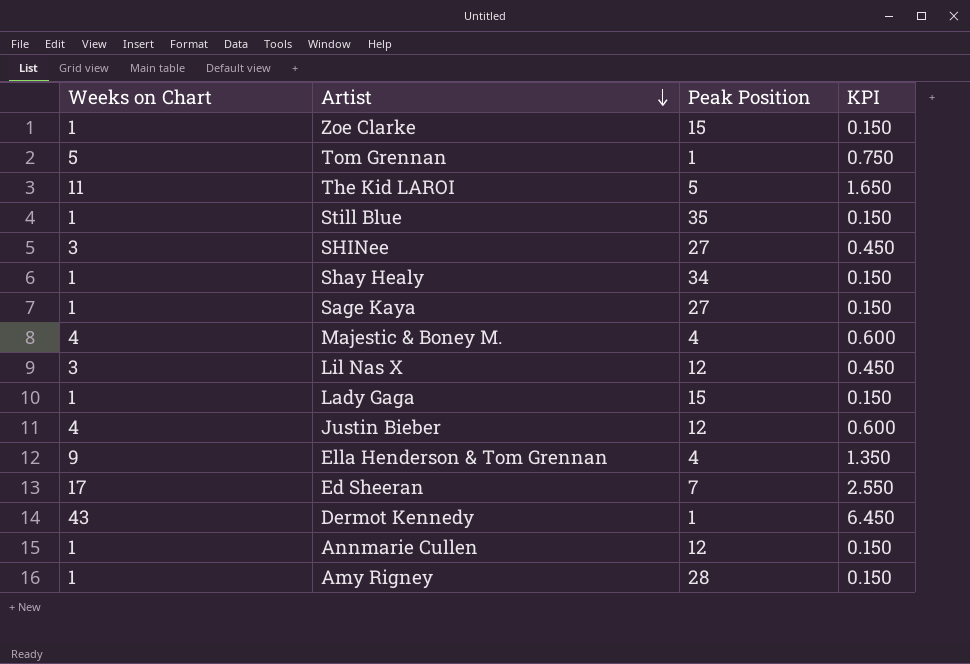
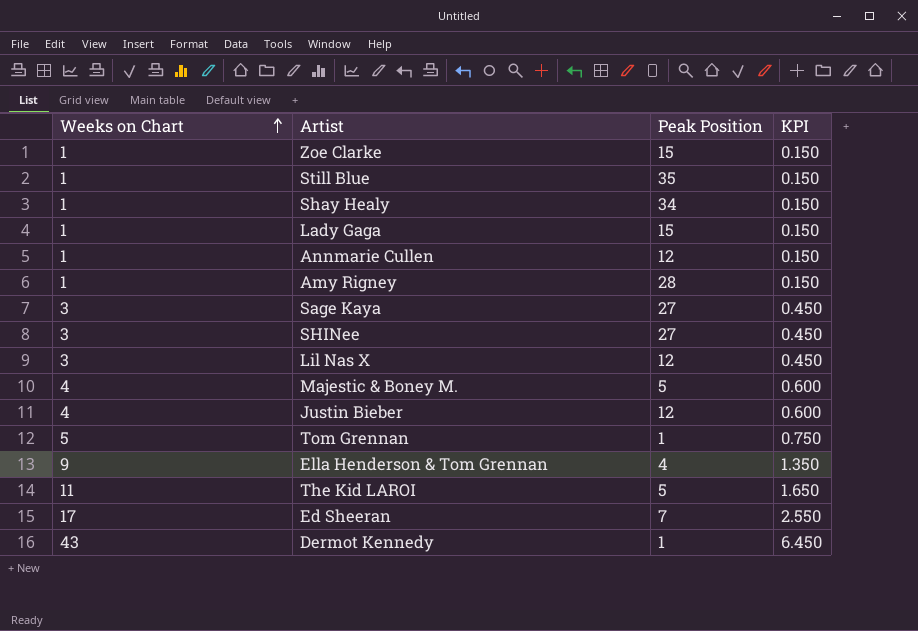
row order: Artist descending -> Weeks on Chart ascending
Sage Kaya | Weeks on Chart: 1 -> 3
Sage Kaya | KPI: 0.150 -> 0.450
Majestic & Boney M. | Peak Position: 4 -> 5

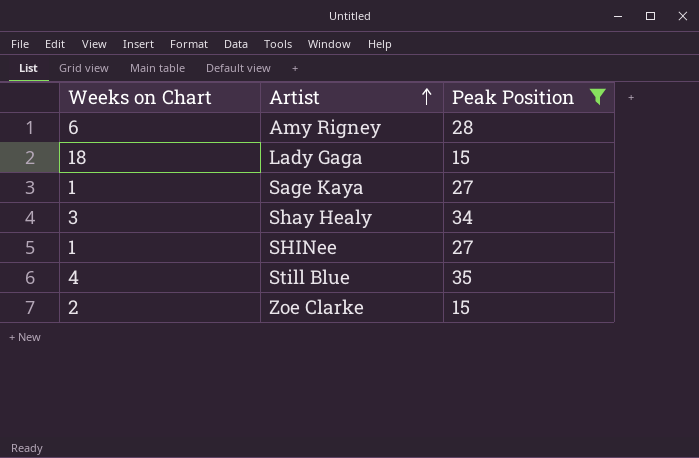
filter: none -> Peak Position >= 15
row order: Weeks on Chart ascending -> Artist ascending
column KPI | formula: [Weeks on Chart] * 0.15 -> none
Amy Rigney | Weeks on Chart: 1 -> 6
Lady Gaga | Weeks on Chart: 1 -> 18
Sage Kaya | Weeks on Chart: 3 -> 1
Shay Healy | Weeks on Chart: 1 -> 3
SHINee | Weeks on Chart: 3 -> 1
Still Blue | Weeks on Chart: 1 -> 4
Zoe Clarke | Weeks on Chart: 1 -> 2

